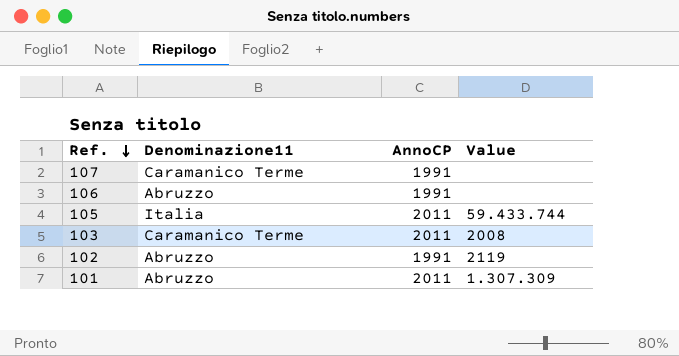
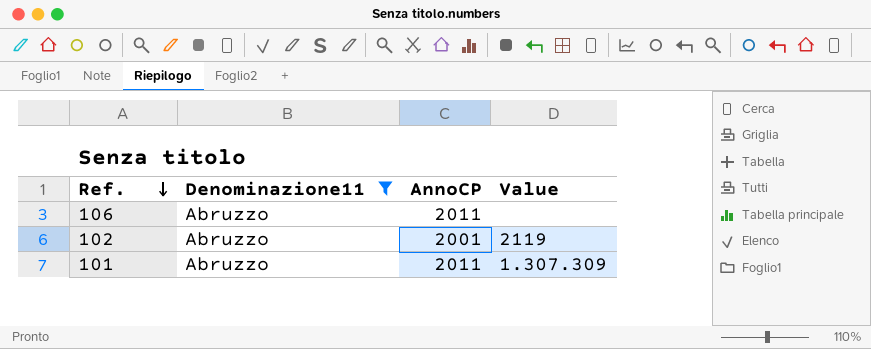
filter: none -> Denominazione11 = Abruzzo
106 | AnnoCP: 1991 -> 2011
102 | AnnoCP: 1991 -> 2001

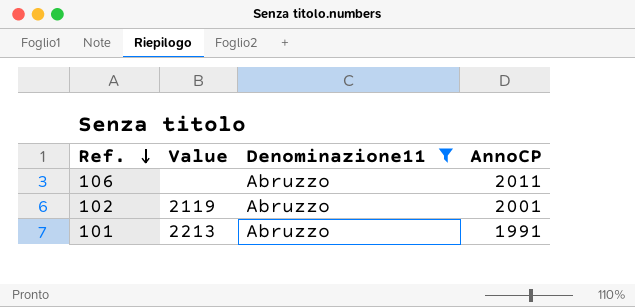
column Value | position: 4 -> 2
101 | Value: 1.307.309 -> 2213
101 | AnnoCP: 2011 -> 1991

